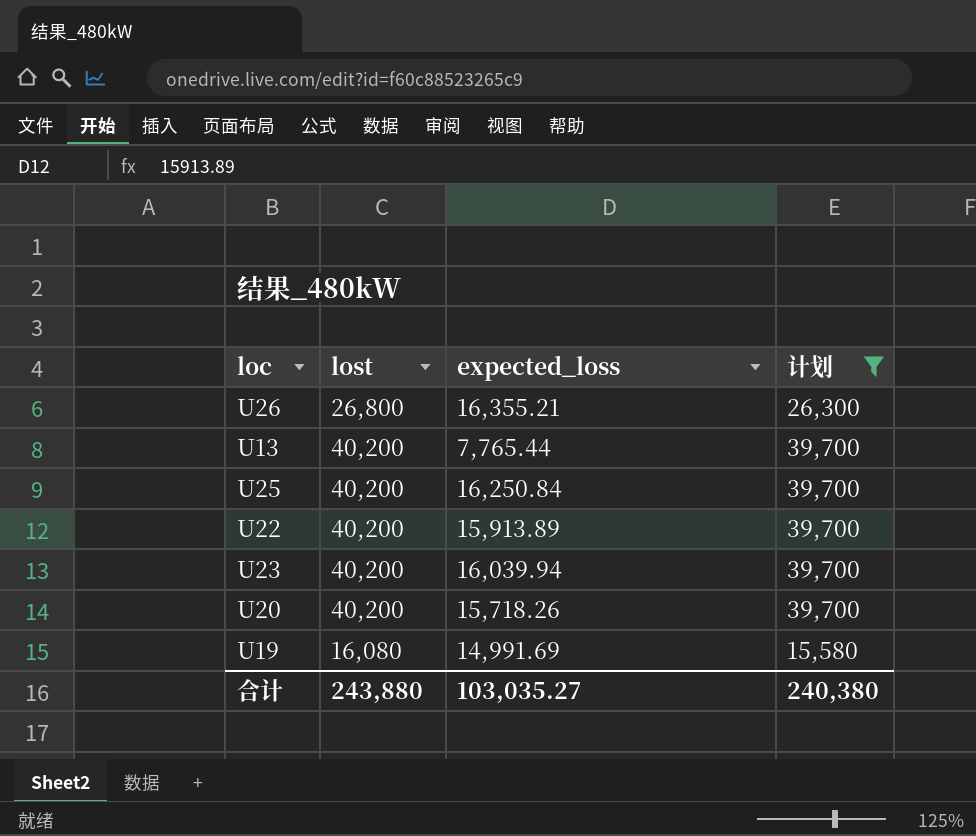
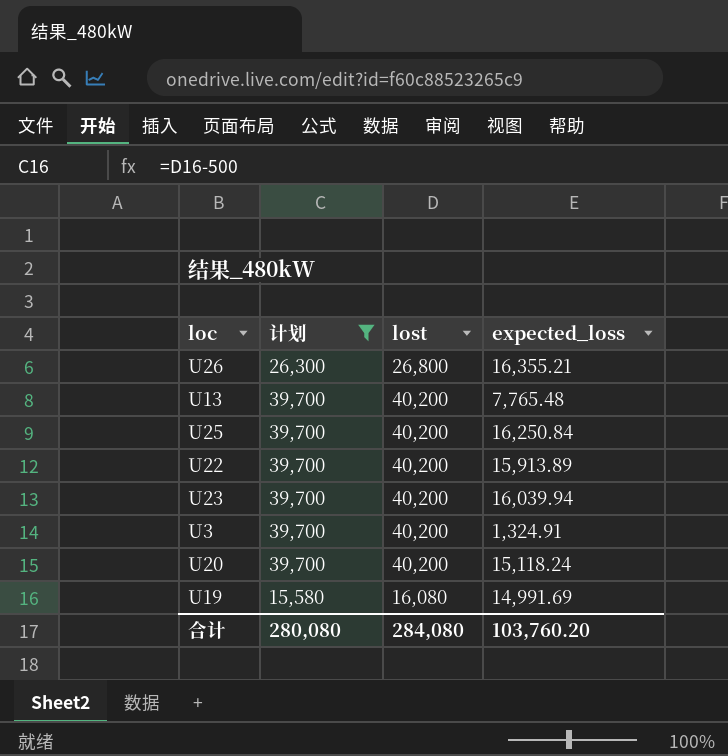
column 计划 | position: 4 -> 2
U13 | expected_loss: 7,765.44 -> 7,765.48
row U3: none -> 39,700 | 40,200 | 1,324.91
U20 | expected_loss: 15,718.26 -> 15,118.24
合计 | 计划: 240,380 -> 280,080
合计 | lost: 243,880 -> 284,080
合计 | expected_loss: 103,035.27 -> 103,760.20

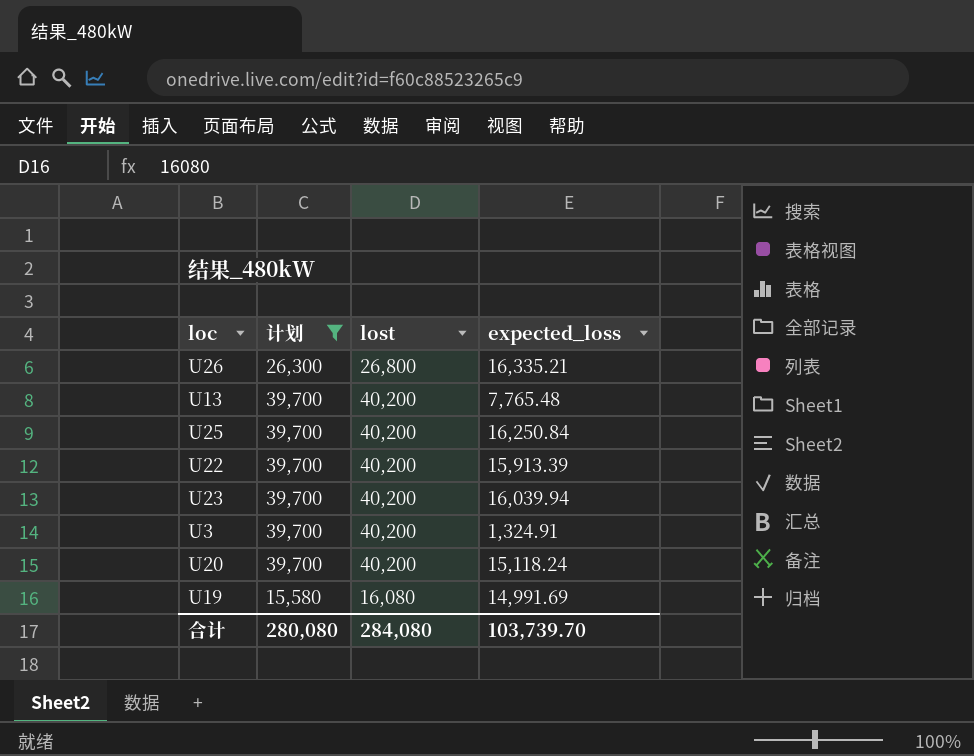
U26 | expected_loss: 16,355.21 -> 16,335.21
U22 | expected_loss: 15,913.89 -> 15,913.39
合计 | expected_loss: 103,760.20 -> 103,739.70

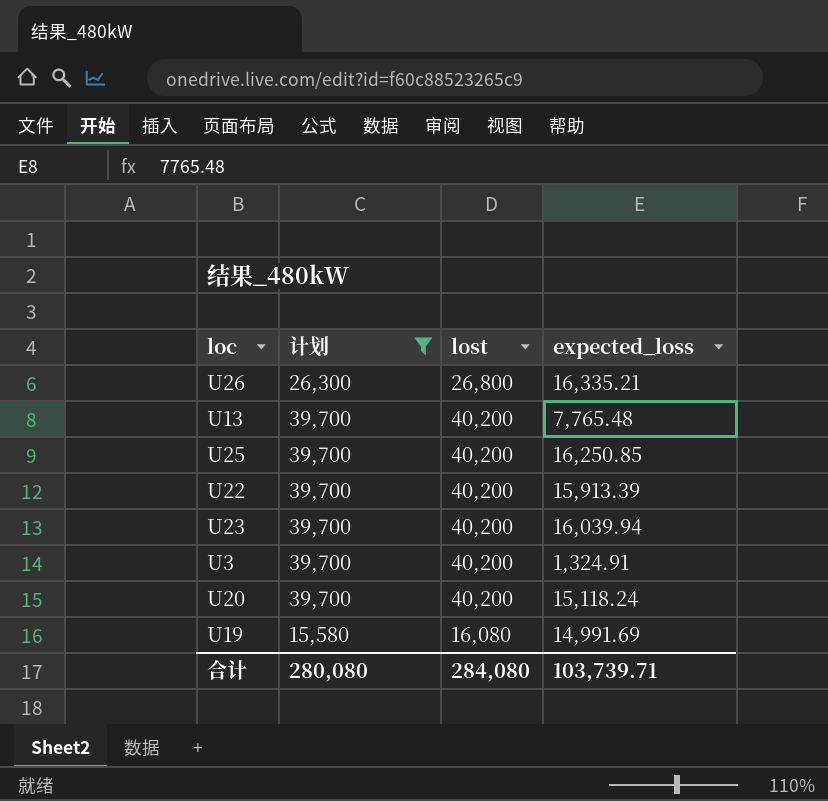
U25 | expected_loss: 16,250.84 -> 16,250.85
合计 | expected_loss: 103,739.70 -> 103,739.71

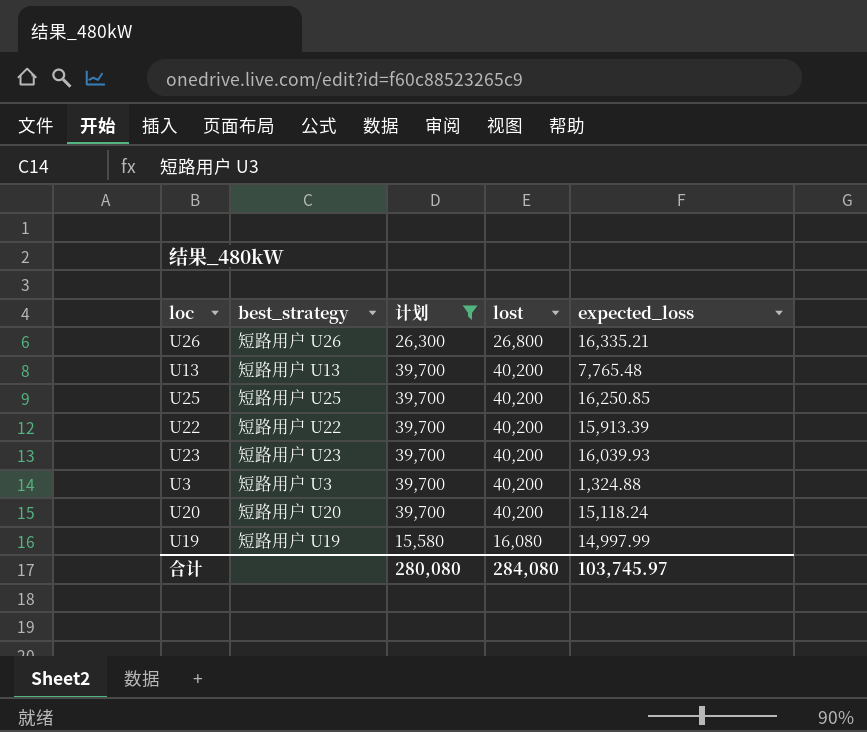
column best_strategy | position: none -> 2
U23 | expected_loss: 16,039.94 -> 16,039.93
U3 | expected_loss: 1,324.91 -> 1,324.88
U19 | expected_loss: 14,991.69 -> 14,997.99
合计 | expected_loss: 103,739.71 -> 103,745.97

